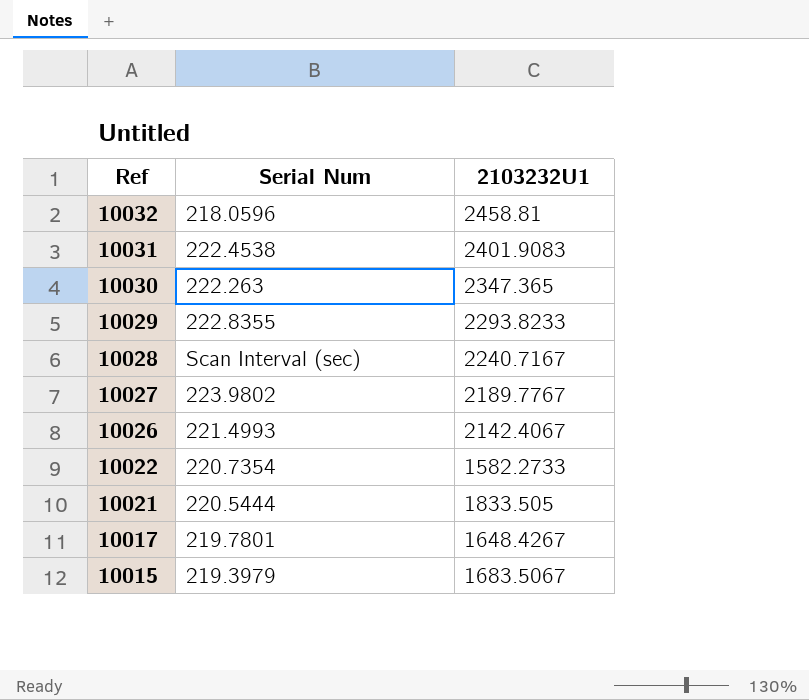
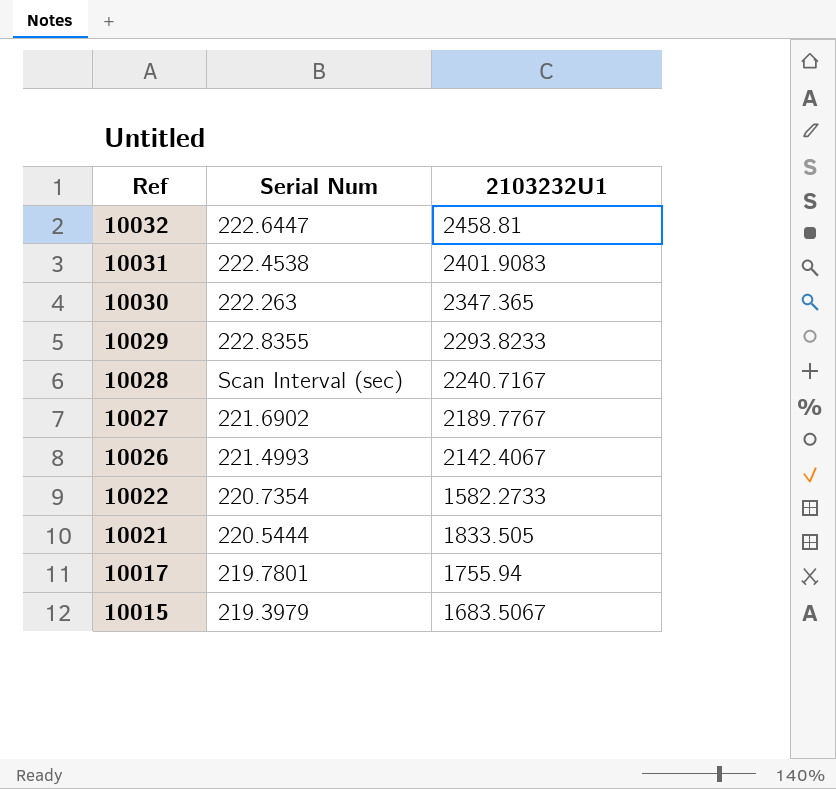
10032 | Serial Num: 218.0596 -> 222.6447
10027 | Serial Num: 223.9802 -> 221.6902
10017 | 2103232U1: 1648.4267 -> 1755.94

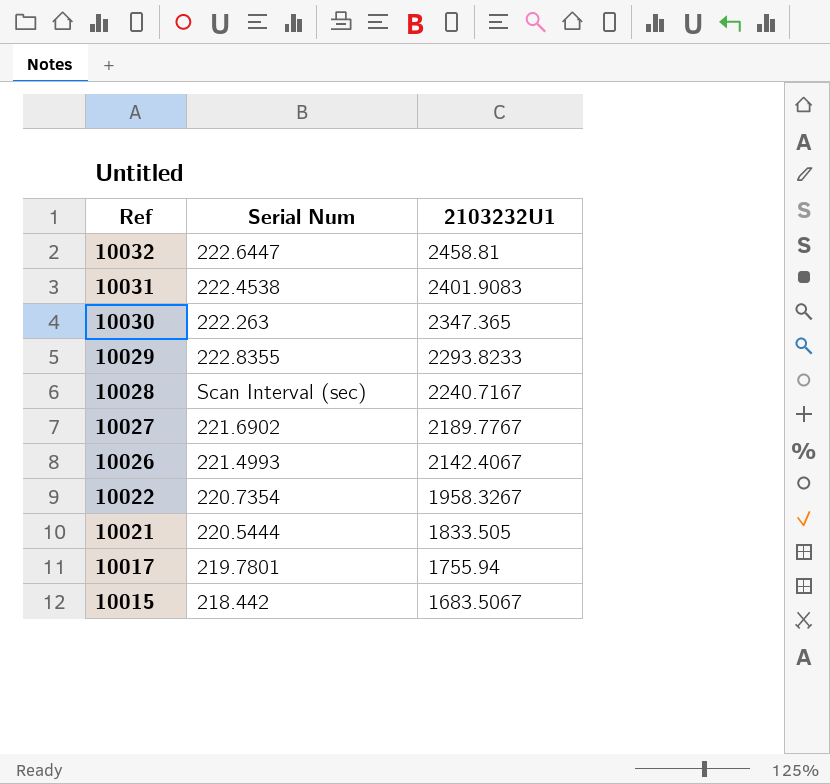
10022 | 2103232U1: 1582.2733 -> 1958.3267
10015 | Serial Num: 219.3979 -> 218.442

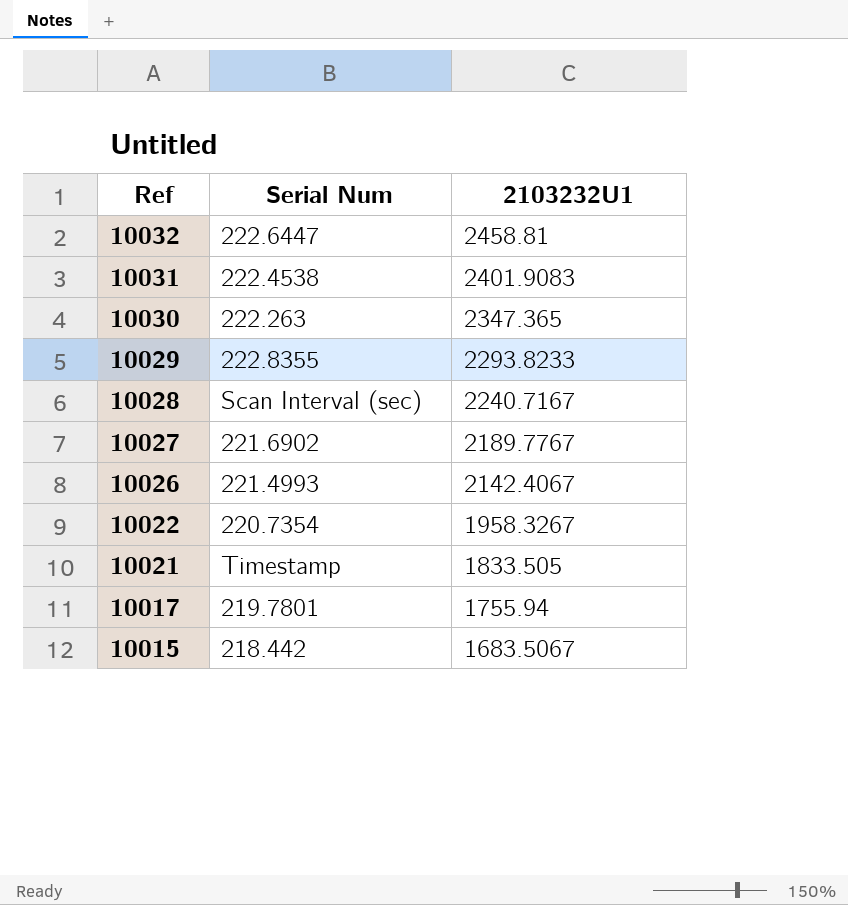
10021 | Serial Num: 220.5444 -> Timestamp

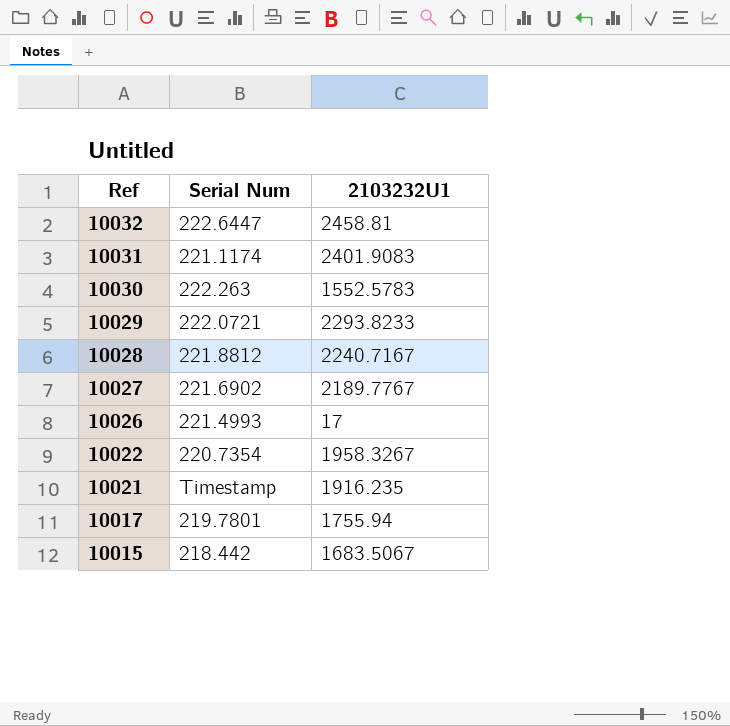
10031 | Serial Num: 222.4538 -> 221.1174
10030 | 2103232U1: 2347.365 -> 1552.5783
10029 | Serial Num: 222.8355 -> 222.0721
10028 | Serial Num: Scan Interval (sec) -> 221.8812
10026 | 2103232U1: 2142.4067 -> 17
10021 | 2103232U1: 1833.505 -> 1916.235

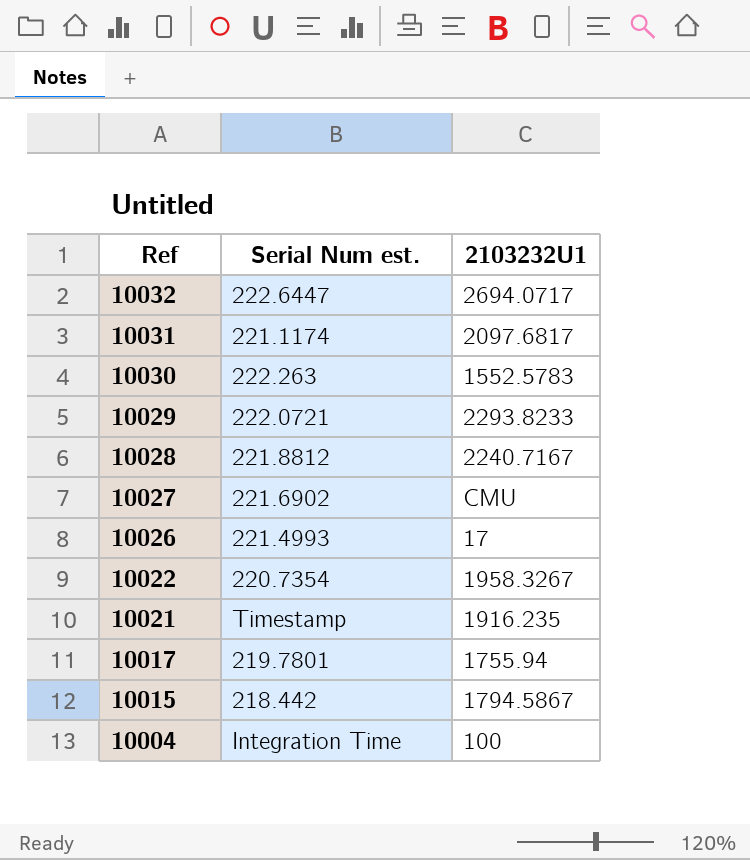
column name: Serial Num -> Serial Num est.
10032 | 2103232U1: 2458.81 -> 2694.0717
10031 | 2103232U1: 2401.9083 -> 2097.6817
10027 | 2103232U1: 2189.7767 -> CMU
10015 | 2103232U1: 1683.5067 -> 1794.5867
row 10004: none -> Integration Time | 100

